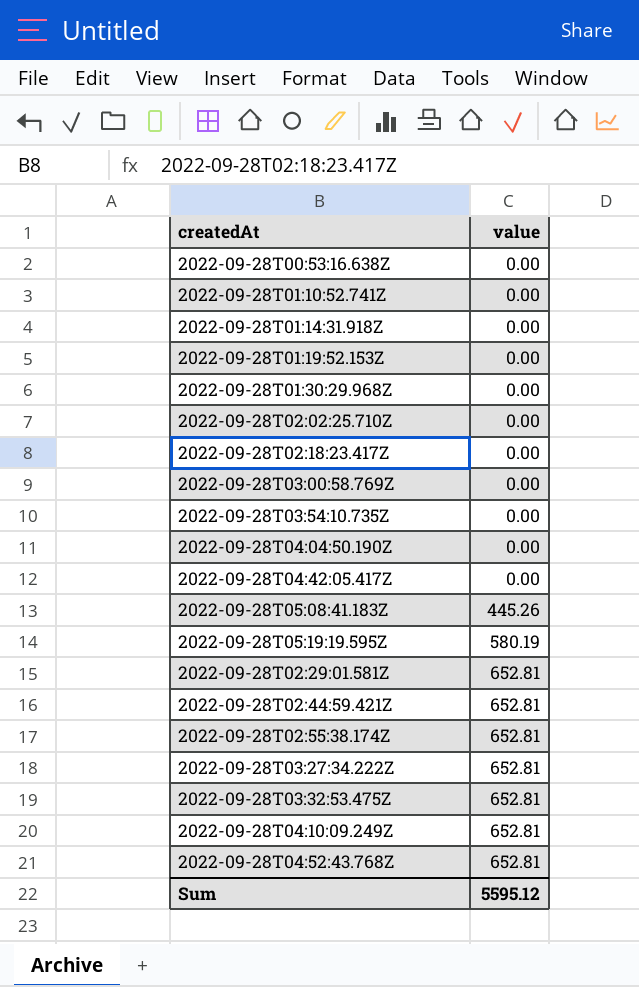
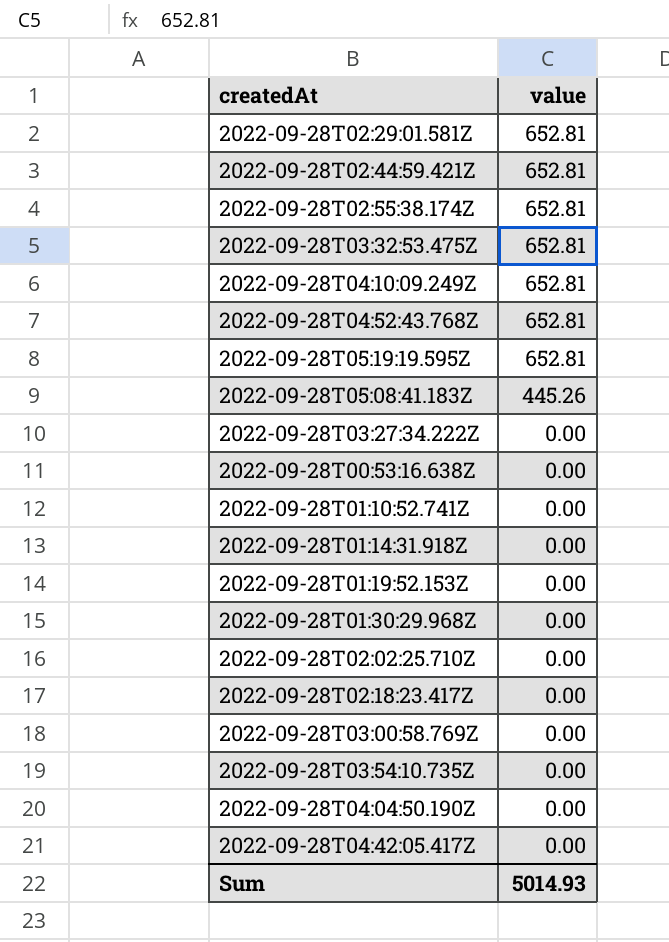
row order: value ascending -> value descending
2022-09-28T05:19:19.595Z | value: 580.19 -> 652.81
2022-09-28T03:27:34.222Z | value: 652.81 -> 0.00
Sum | value: 5595.12 -> 5014.93

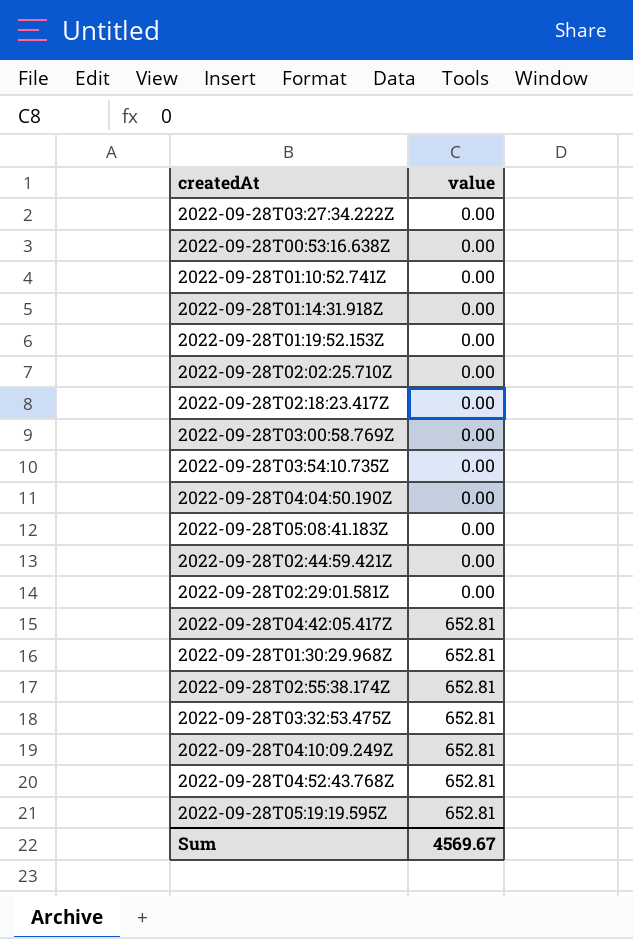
row order: value descending -> value ascending
2022-09-28T05:08:41.183Z | value: 445.26 -> 0.00
2022-09-28T02:44:59.421Z | value: 652.81 -> 0.00
2022-09-28T02:29:01.581Z | value: 652.81 -> 0.00
2022-09-28T04:42:05.417Z | value: 0.00 -> 652.81
2022-09-28T01:30:29.968Z | value: 0.00 -> 652.81
Sum | value: 5014.93 -> 4569.67

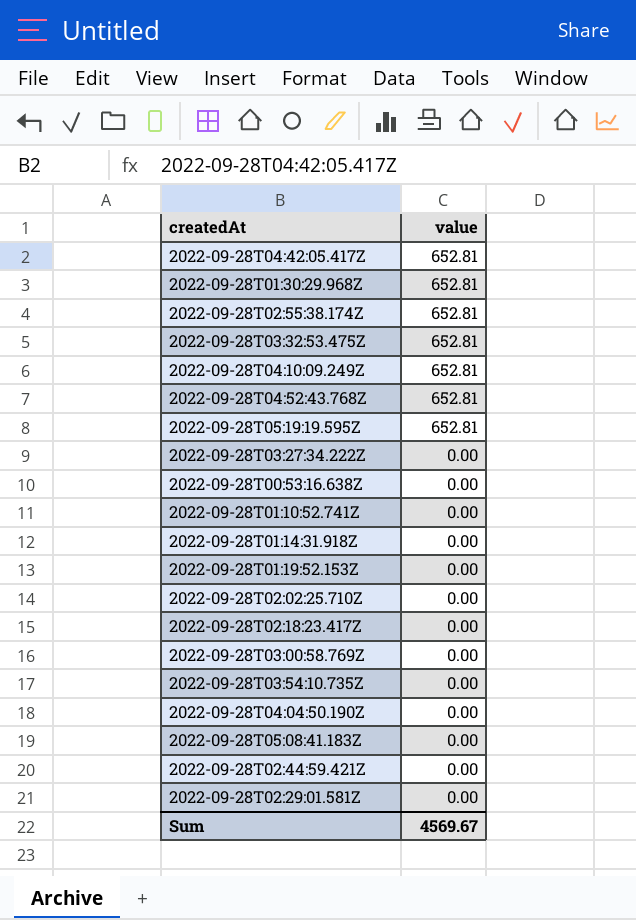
row order: value ascending -> value descending

